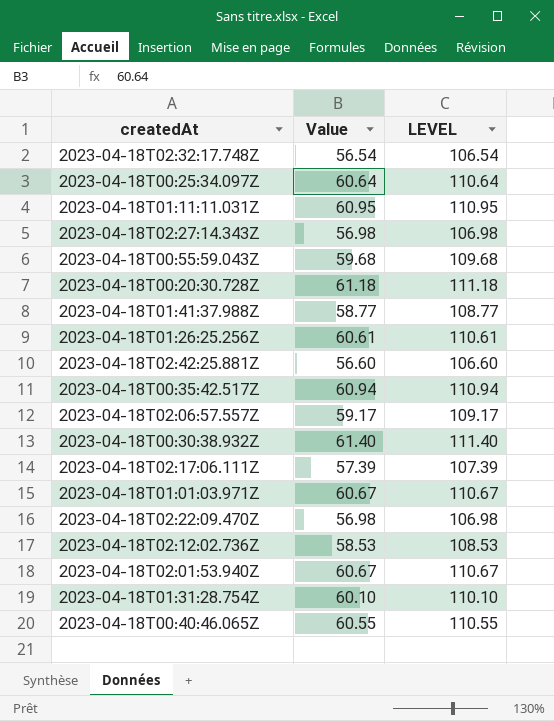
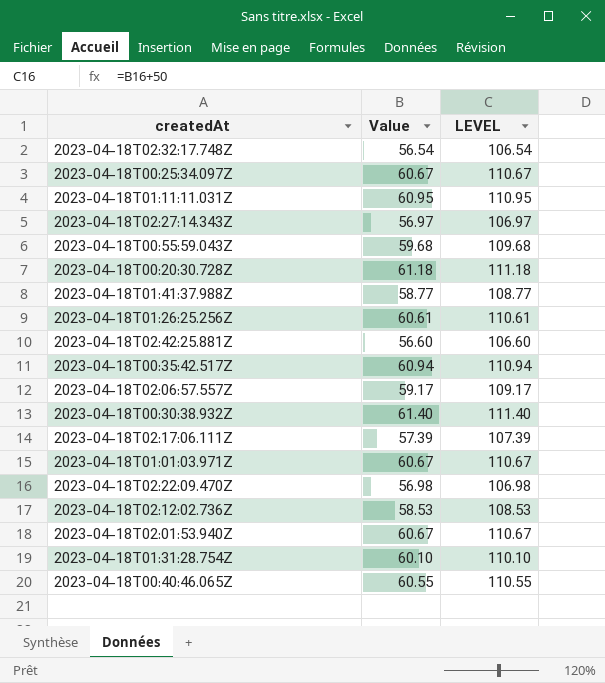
2023-04-18T00:25:34.097Z | Value: 60.64 -> 60.67
2023-04-18T00:25:34.097Z | LEVEL: 110.64 -> 110.67
2023-04-18T02:27:14.343Z | Value: 56.98 -> 56.97
2023-04-18T02:27:14.343Z | LEVEL: 106.98 -> 106.97

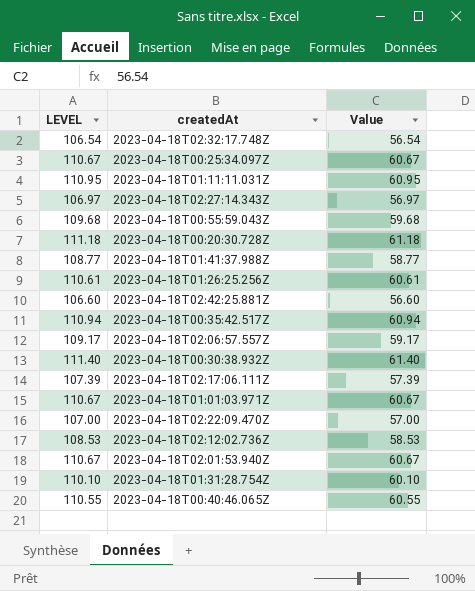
column LEVEL | position: 3 -> 1
2023-04-18T02:22:09.470Z | LEVEL: 106.98 -> 107.00
2023-04-18T02:22:09.470Z | Value: 56.98 -> 57.00

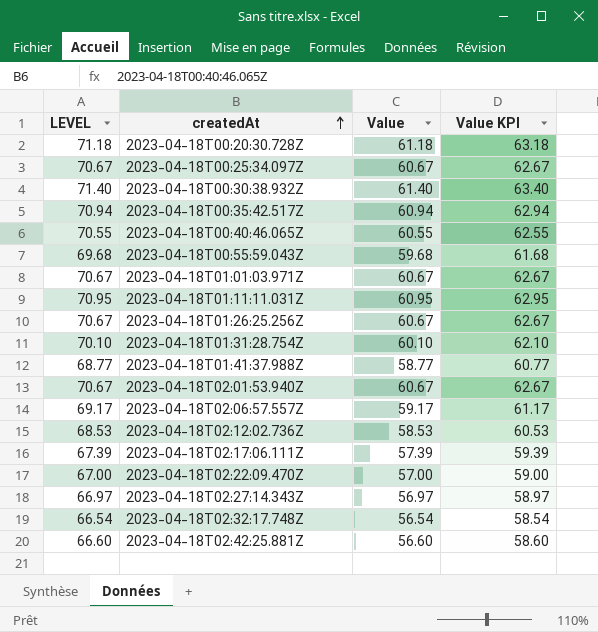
row order: none -> createdAt ascending
column LEVEL | formula: [Value] + 50 -> [Value] + 10
column Value KPI | formula: none -> [Value] + 2
2023-04-18T01:26:25.256Z | Value: 60.61 -> 60.67

